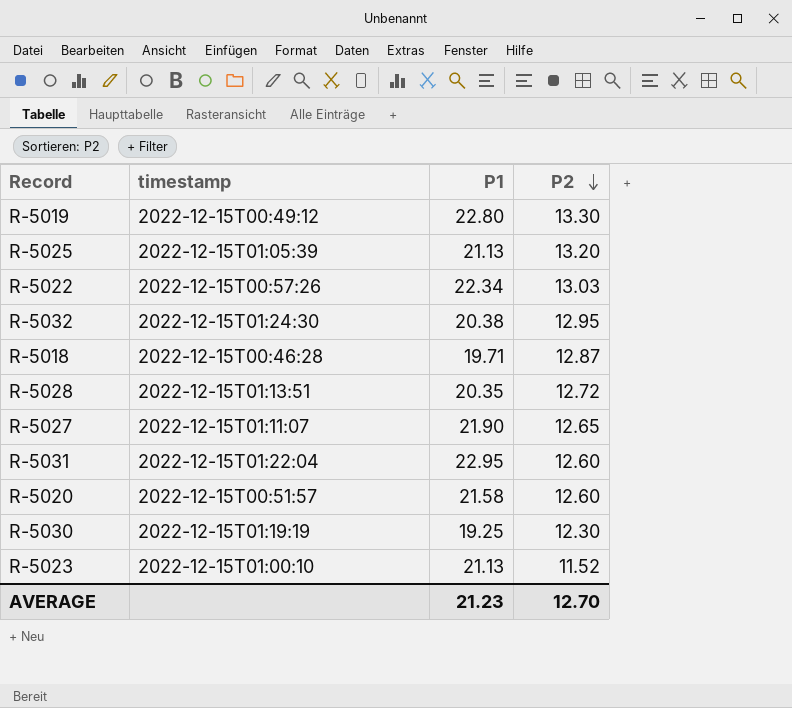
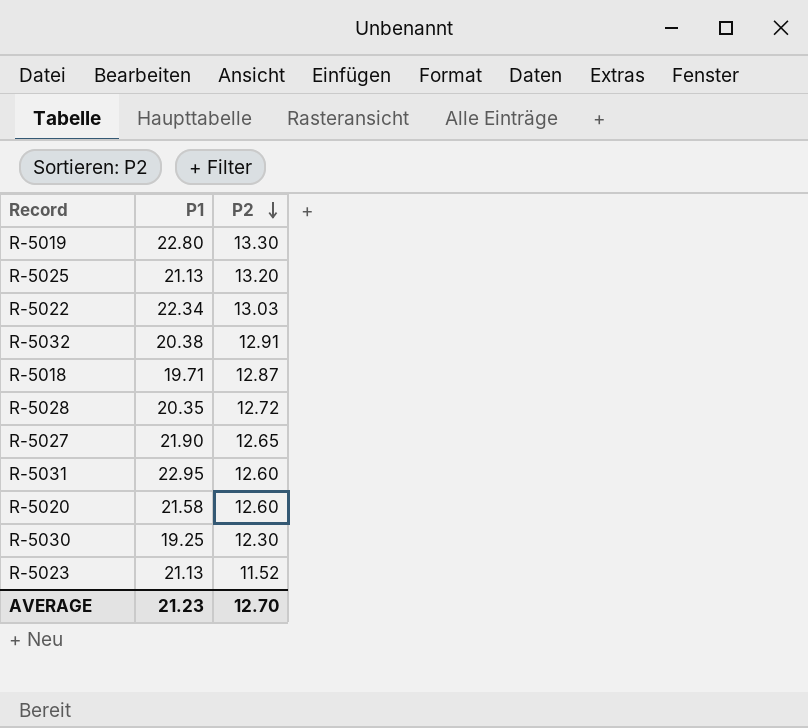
column timestamp | position: 2 -> none
R-5032 | P2: 12.95 -> 12.91

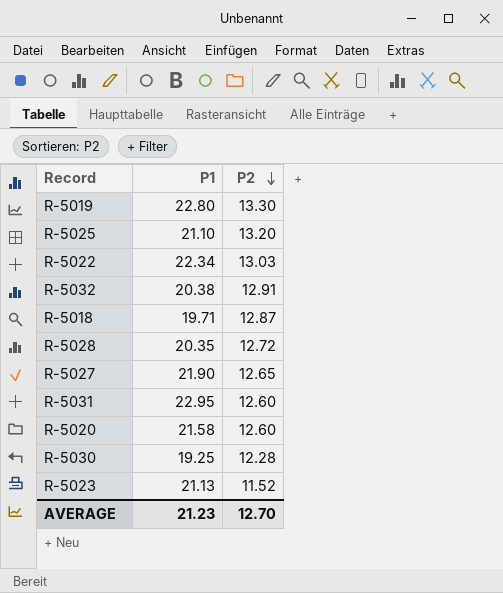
R-5025 | P1: 21.13 -> 21.10
R-5030 | P2: 12.30 -> 12.28

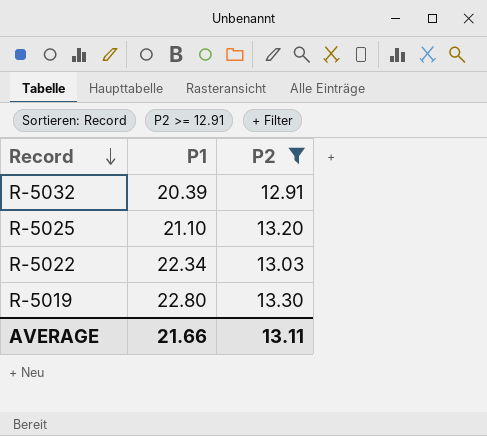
filter: none -> P2 >= 12.91
row order: P2 descending -> Record descending
R-5032 | P1: 20.38 -> 20.39
AVERAGE | P1: 21.23 -> 21.66
AVERAGE | P2: 12.70 -> 13.11

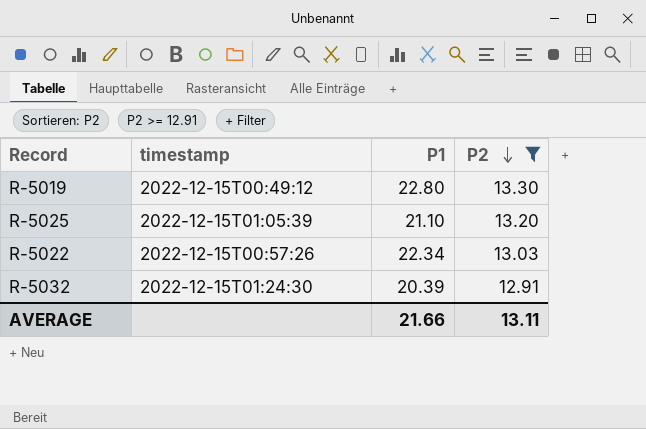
row order: Record descending -> P2 descending
column timestamp | position: none -> 2

